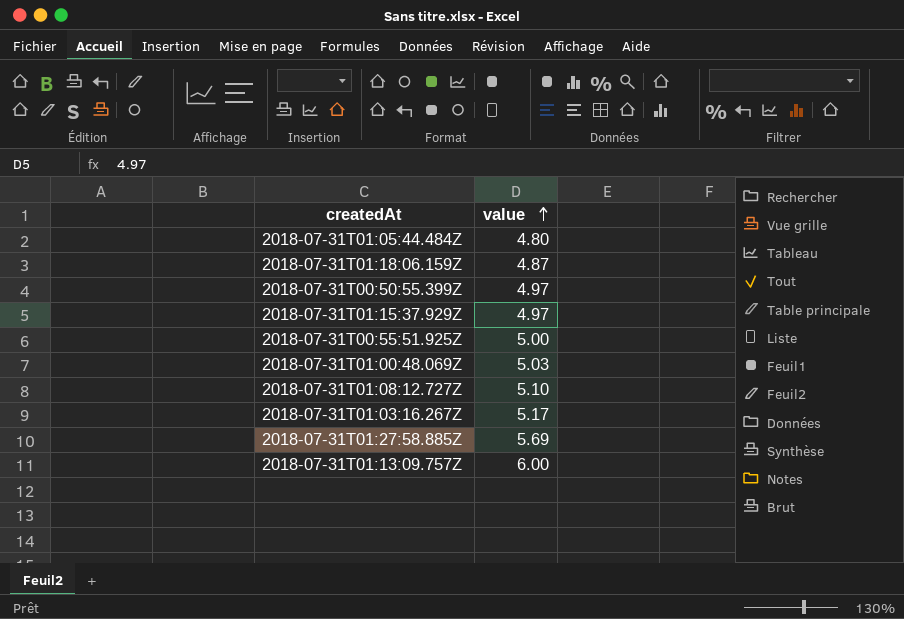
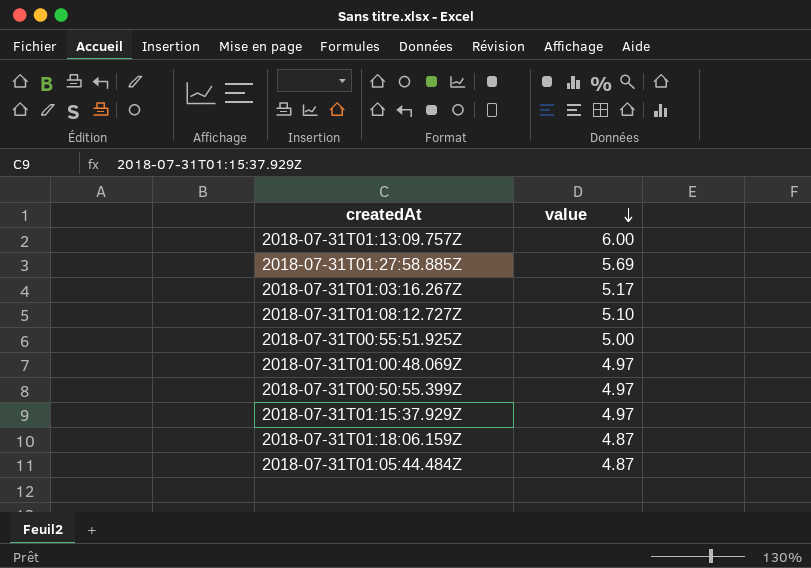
row order: value ascending -> value descending
2018-07-31T01:00:48.069Z | value: 5.03 -> 4.97
2018-07-31T01:05:44.484Z | value: 4.80 -> 4.87

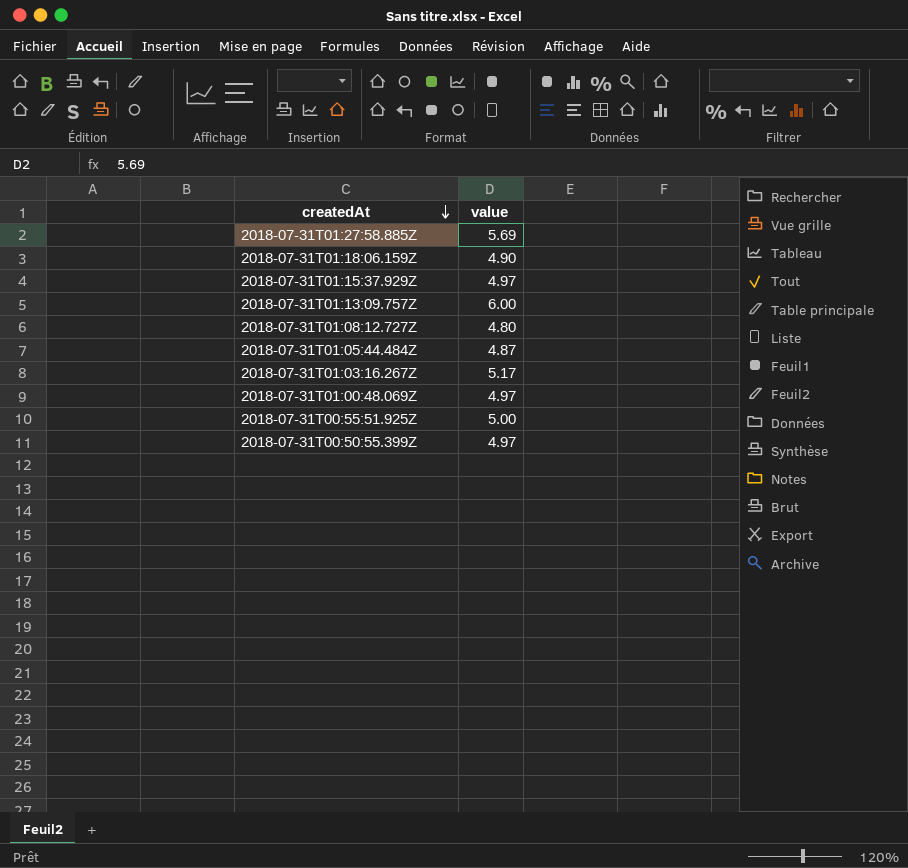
row order: value descending -> createdAt descending
2018-07-31T01:18:06.159Z | value: 4.87 -> 4.90
2018-07-31T01:08:12.727Z | value: 5.10 -> 4.80

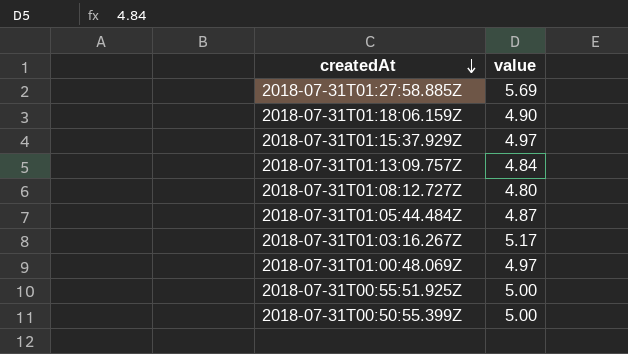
2018-07-31T01:13:09.757Z | value: 6.00 -> 4.84
2018-07-31T00:50:55.399Z | value: 4.97 -> 5.00

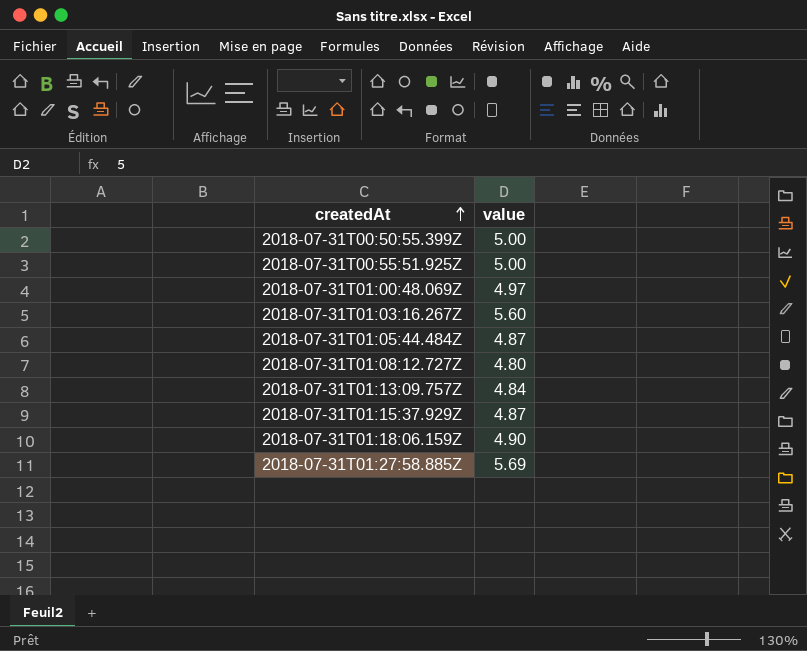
row order: createdAt descending -> createdAt ascending
2018-07-31T01:03:16.267Z | value: 5.17 -> 5.60
2018-07-31T01:15:37.929Z | value: 4.97 -> 4.87

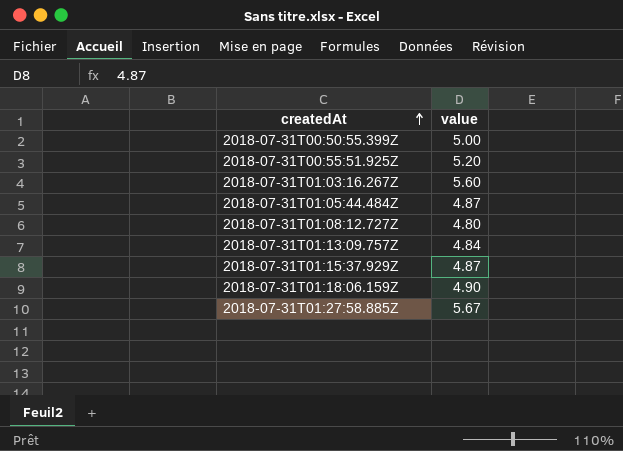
row 2018-07-31T01:00:48.069Z: 4.97 -> none
2018-07-31T00:55:51.925Z | value: 5.00 -> 5.20
2018-07-31T01:27:58.885Z | value: 5.69 -> 5.67

